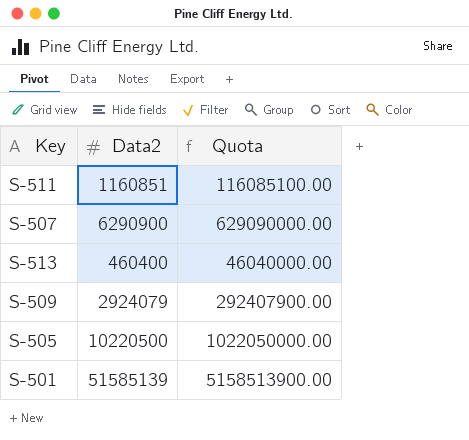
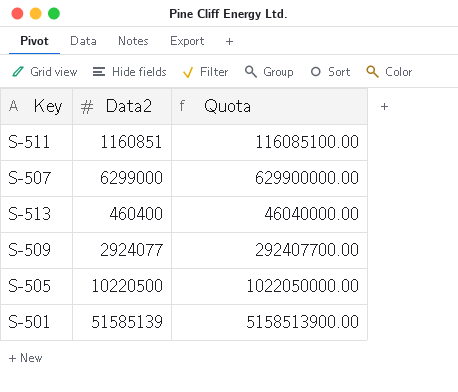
S-507 | Data2: 6290900 -> 6299000
S-507 | Quota: 629090000.00 -> 629900000.00
S-509 | Data2: 2924079 -> 2924077
S-509 | Quota: 292407900.00 -> 292407700.00

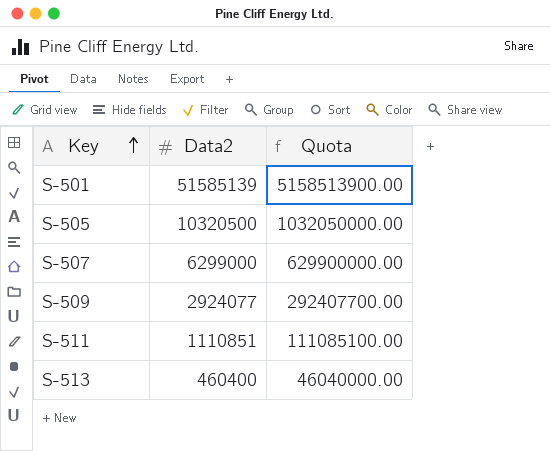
row order: none -> Key ascending
S-505 | Data2: 10220500 -> 10320500
S-505 | Quota: 1022050000.00 -> 1032050000.00
S-511 | Data2: 1160851 -> 1110851
S-511 | Quota: 116085100.00 -> 111085100.00

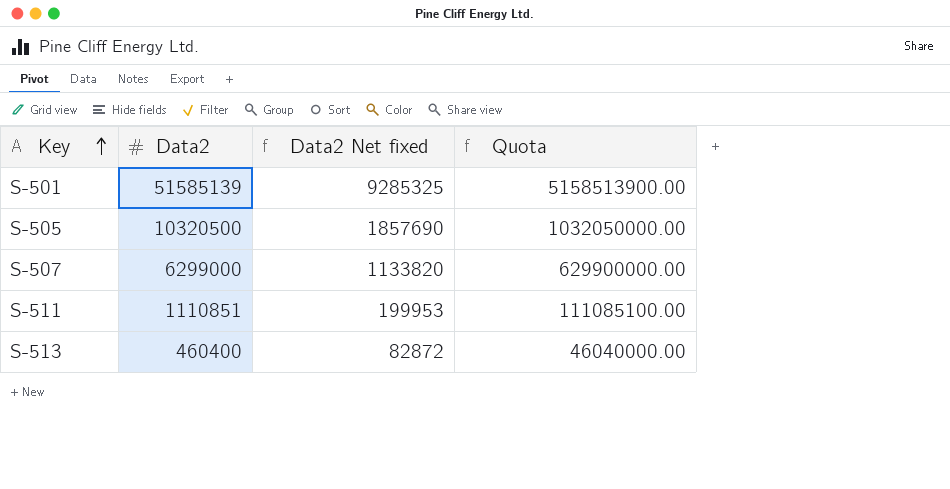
column Data2 Net fixed | formula: none -> [Data2] * 0.18
row S-509: 2924077 | 292407700.00 -> none

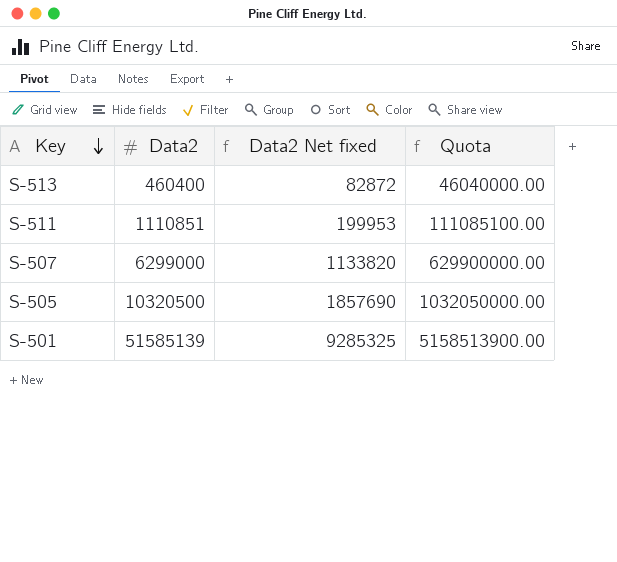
row order: Key ascending -> Key descending

